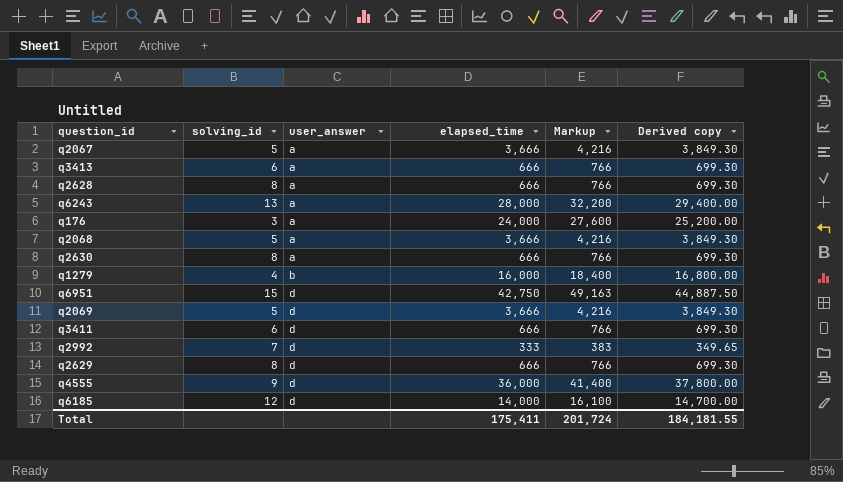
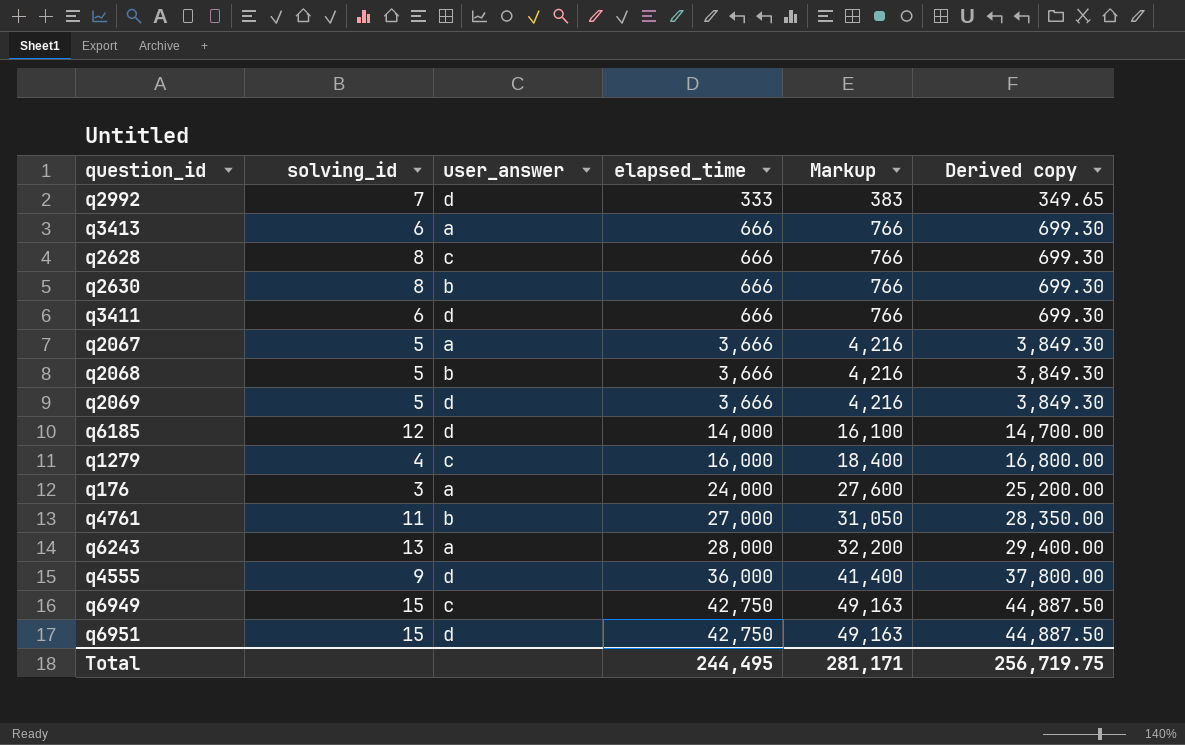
row order: user_answer ascending -> elapsed_time ascending
row q2629: 8 | d | 666 | 766 | 699.30 -> none
q2628 | user_answer: a -> c
q2630 | user_answer: a -> b
q2068 | user_answer: a -> b
q1279 | user_answer: b -> c
row q4761: none -> 11 | b | 27,000 | 31,050 | 28,350.00
row q6949: none -> 15 | c | 42,750 | 49,163 | 44,887.50
Total | elapsed_time: 175,411 -> 244,495
Total | Markup: 201,724 -> 281,171
Total | Derived copy: 184,181.55 -> 256,719.75

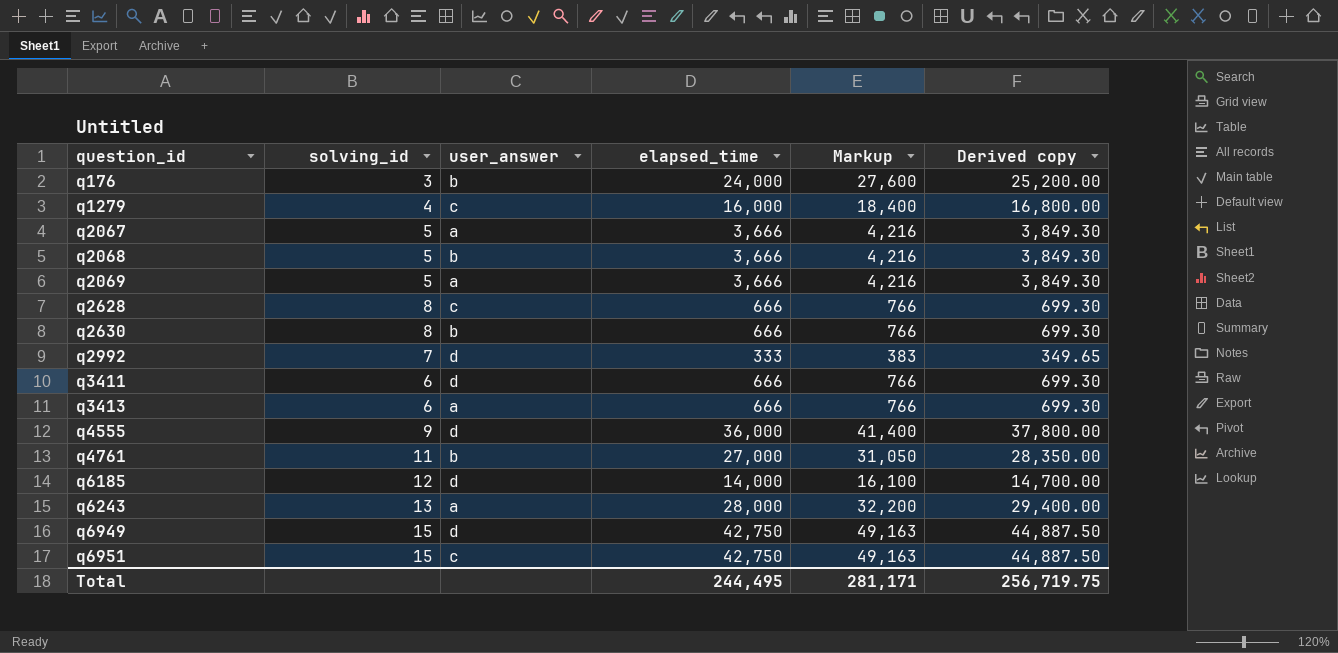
row order: elapsed_time ascending -> question_id ascending
q176 | user_answer: a -> b
q2069 | user_answer: d -> a
q6949 | user_answer: c -> d
q6951 | user_answer: d -> c

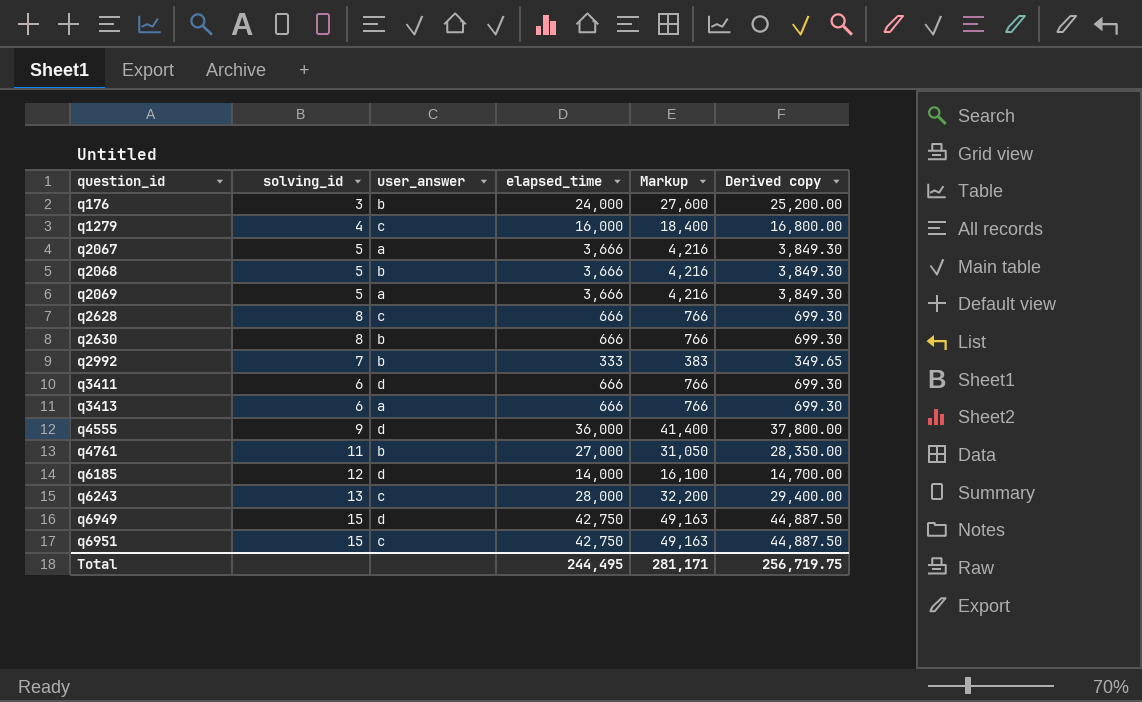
q2992 | user_answer: d -> b
q6243 | user_answer: a -> c

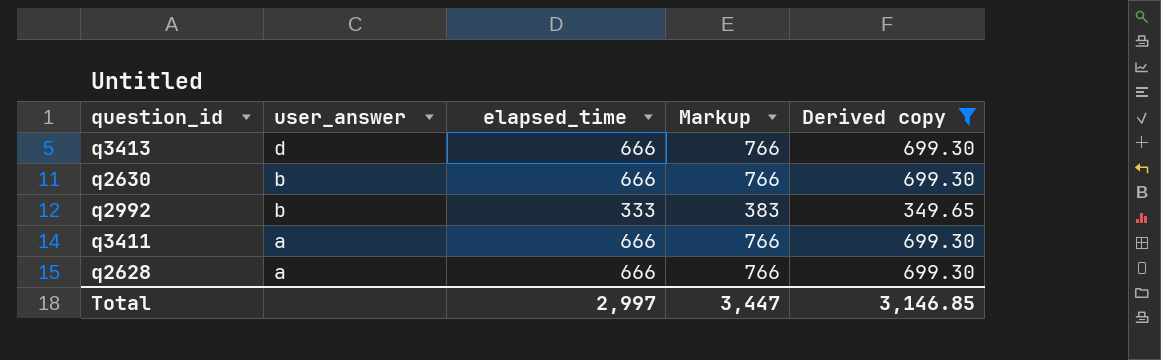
filter: none -> Derived copy <= 699.30
row order: question_id ascending -> user_answer descending
column solving_id | position: 2 -> none
q3413 | user_answer: a -> d
q3411 | user_answer: d -> a
q2628 | user_answer: c -> a
Total | elapsed_time: 244,495 -> 2,997
Total | Markup: 281,171 -> 3,447
Total | Derived copy: 256,719.75 -> 3,146.85

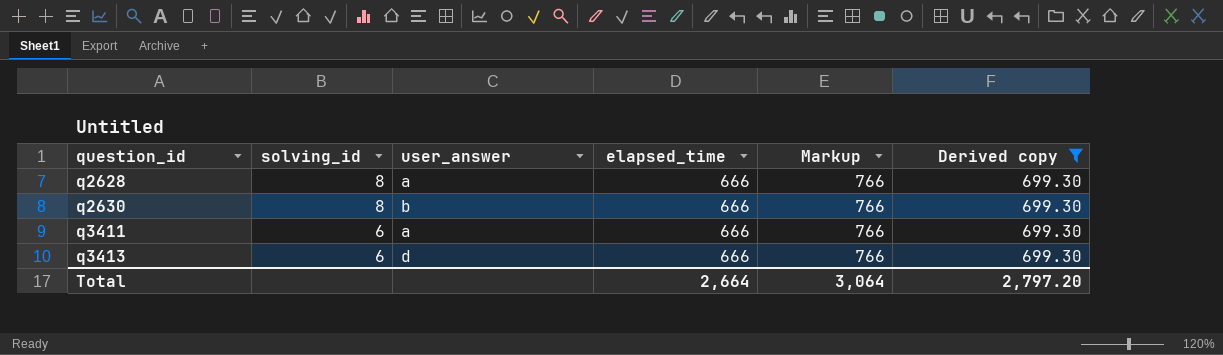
row order: user_answer descending -> question_id ascending
column solving_id | position: none -> 2
row q2992: b | 333 | 383 | 349.65 -> none
Total | elapsed_time: 2,997 -> 2,664
Total | Markup: 3,447 -> 3,064
Total | Derived copy: 3,146.85 -> 2,797.20

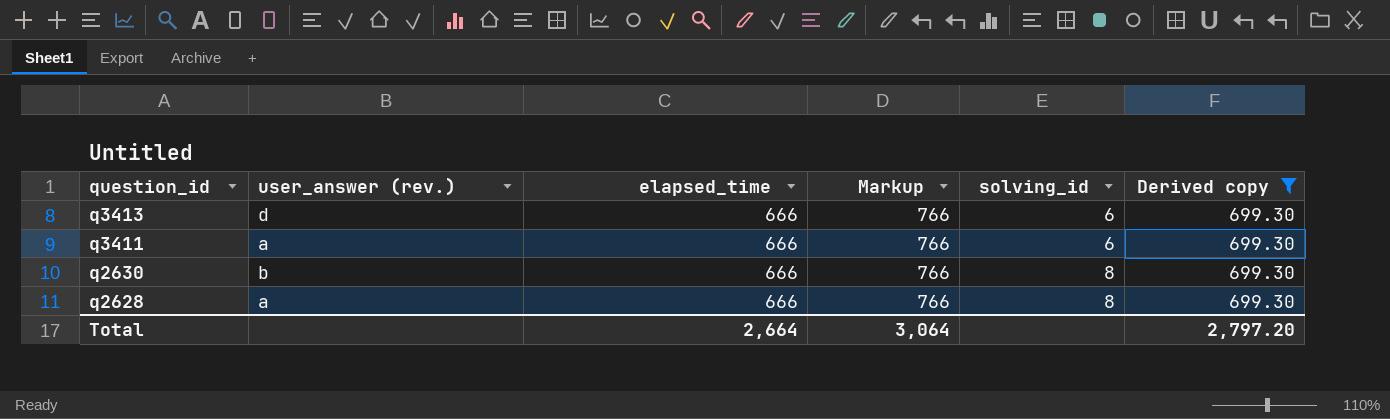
row order: question_id ascending -> question_id descending
column name: user_answer -> user_answer (rev.)
column solving_id | position: 2 -> 5

